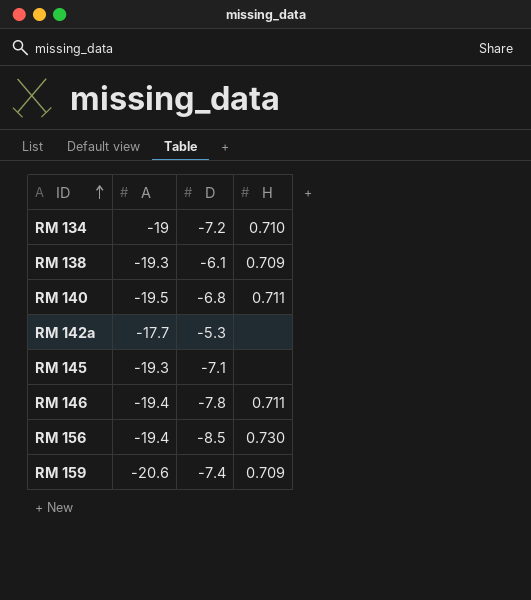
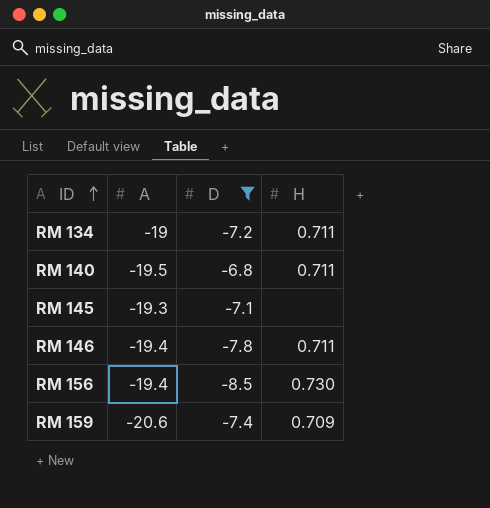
filter: none -> D <= -6.8
RM 134 | H: 0.710 -> 0.711

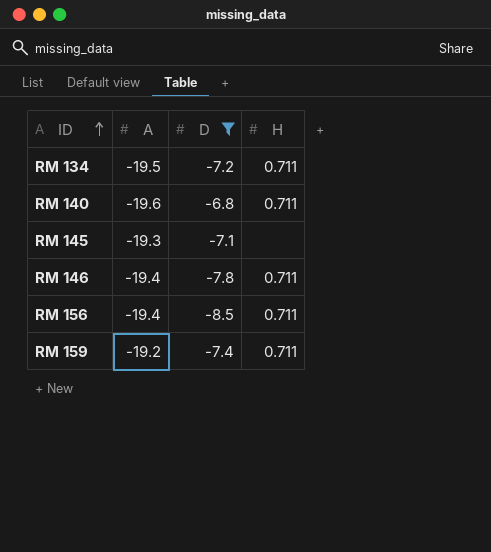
RM 134 | A: -19 -> -19.5
RM 140 | A: -19.5 -> -19.6
RM 156 | H: 0.730 -> 0.711
RM 159 | A: -20.6 -> -19.2
RM 159 | H: 0.709 -> 0.711

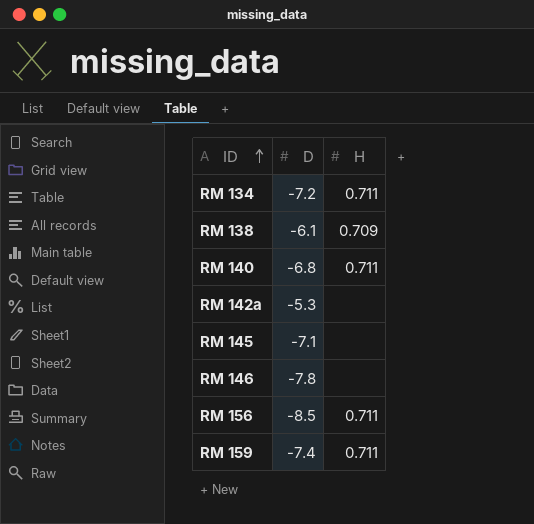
filter: D <= -6.8 -> none
column A | position: 2 -> none
RM 146 | H: 0.711 -> none

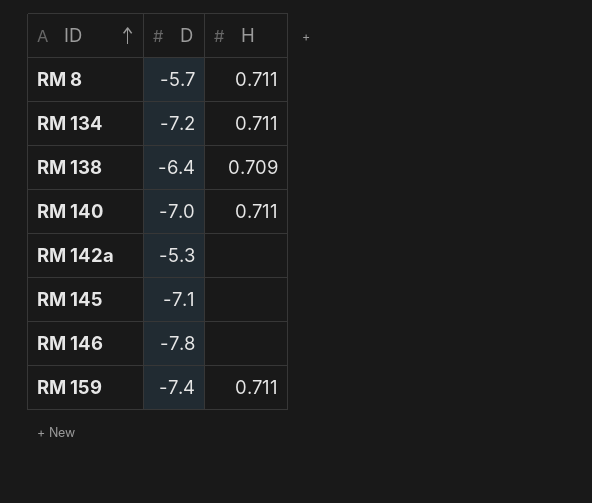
row RM 156: -8.5 | 0.711 -> none
row RM 8: none -> -5.7 | 0.711
RM 138 | D: -6.1 -> -6.4
RM 140 | D: -6.8 -> -7.0

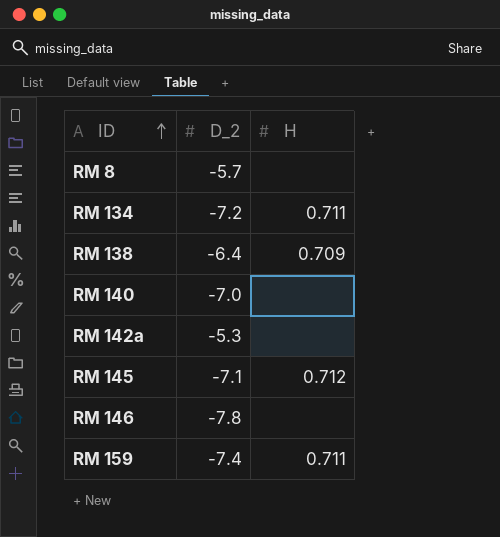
column name: D -> D_2
RM 8 | H: 0.711 -> none
RM 140 | H: 0.711 -> none
RM 145 | H: none -> 0.712

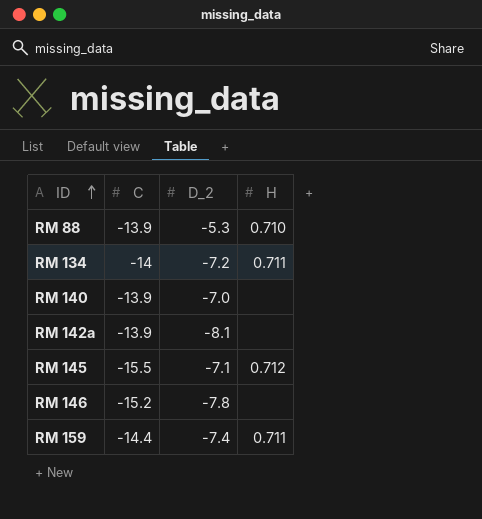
column C | position: none -> 2
row RM 8: -5.7 | none -> none
row RM 138: -6.4 | 0.709 -> none
row RM 88: none -> -13.9 | -5.3 | 0.710
RM 142a | D_2: -5.3 -> -8.1

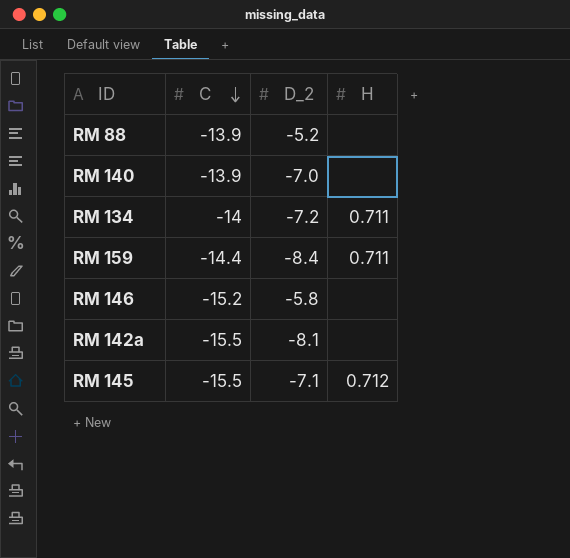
row order: ID ascending -> C descending
RM 88 | D_2: -5.3 -> -5.2
RM 88 | H: 0.710 -> none
RM 159 | D_2: -7.4 -> -8.4
RM 146 | D_2: -7.8 -> -5.8
RM 142a | C: -13.9 -> -15.5

